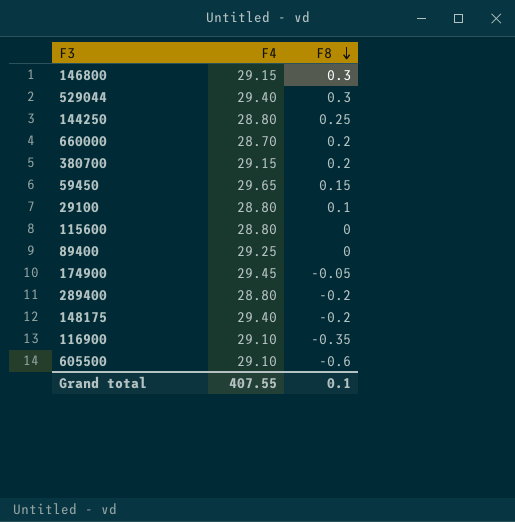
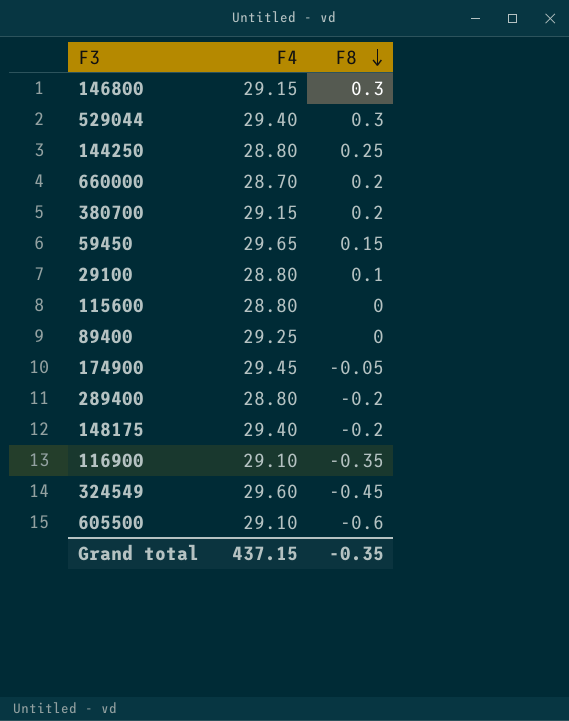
row 324549: none -> 29.60 | -0.45
Grand total | F4: 407.55 -> 437.15
Grand total | F8: 0.1 -> -0.35

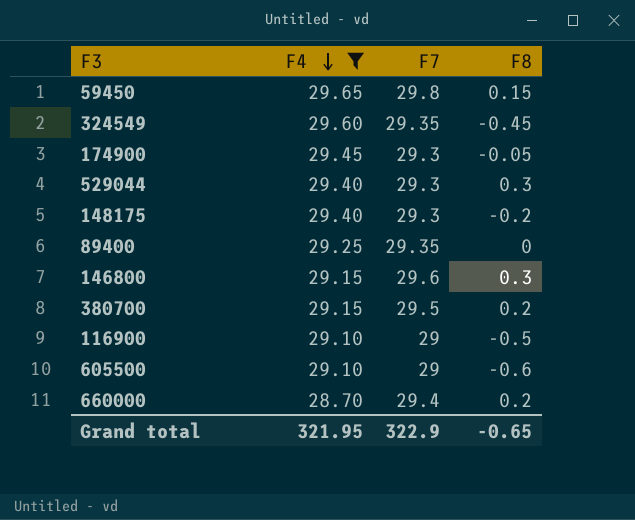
filter: none -> F4 != 28.80
row order: F8 descending -> F4 descending
column F7 | position: none -> 3
116900 | F8: -0.35 -> -0.5
Grand total | F4: 437.15 -> 321.95
Grand total | F8: -0.35 -> -0.65

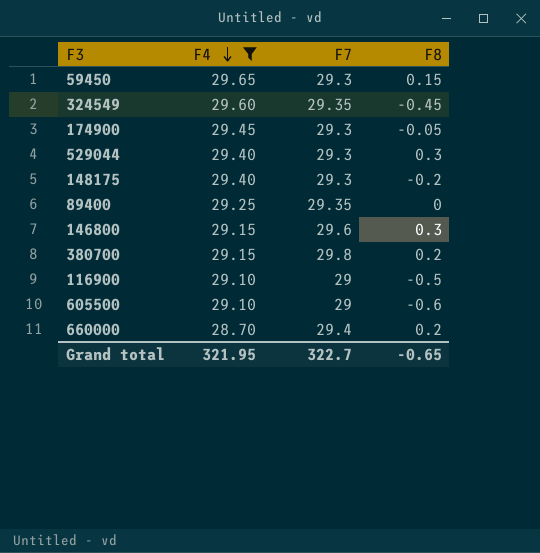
59450 | F7: 29.8 -> 29.3
380700 | F7: 29.5 -> 29.8
Grand total | F7: 322.9 -> 322.7

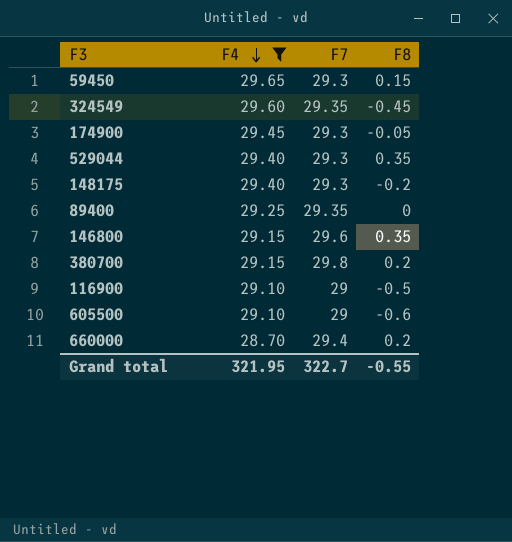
529044 | F8: 0.3 -> 0.35
146800 | F8: 0.3 -> 0.35
Grand total | F8: -0.65 -> -0.55

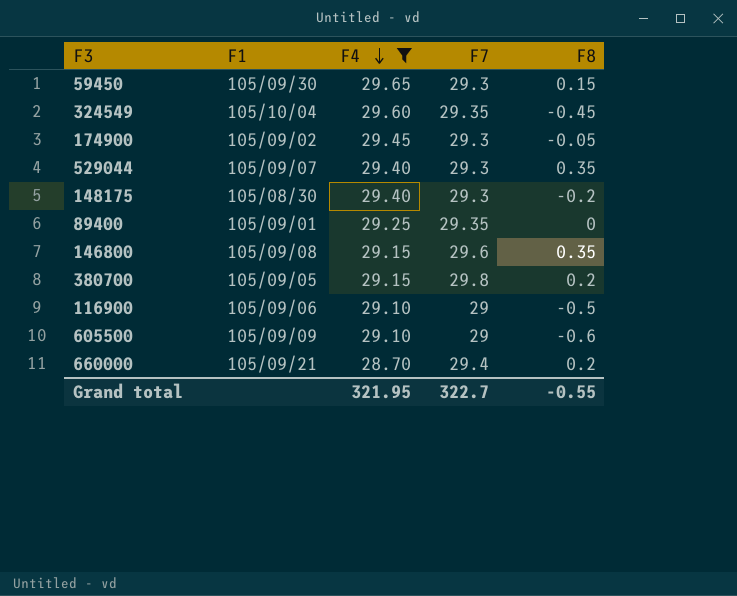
column F1 | position: none -> 2

